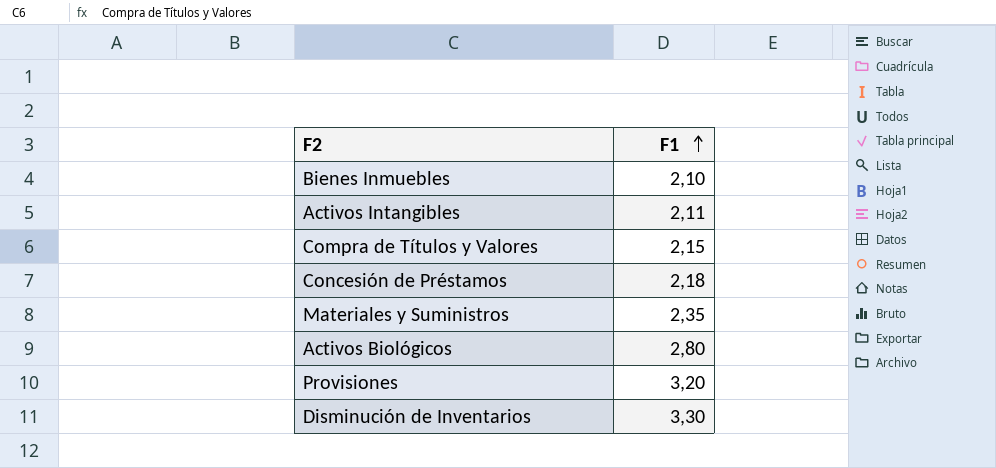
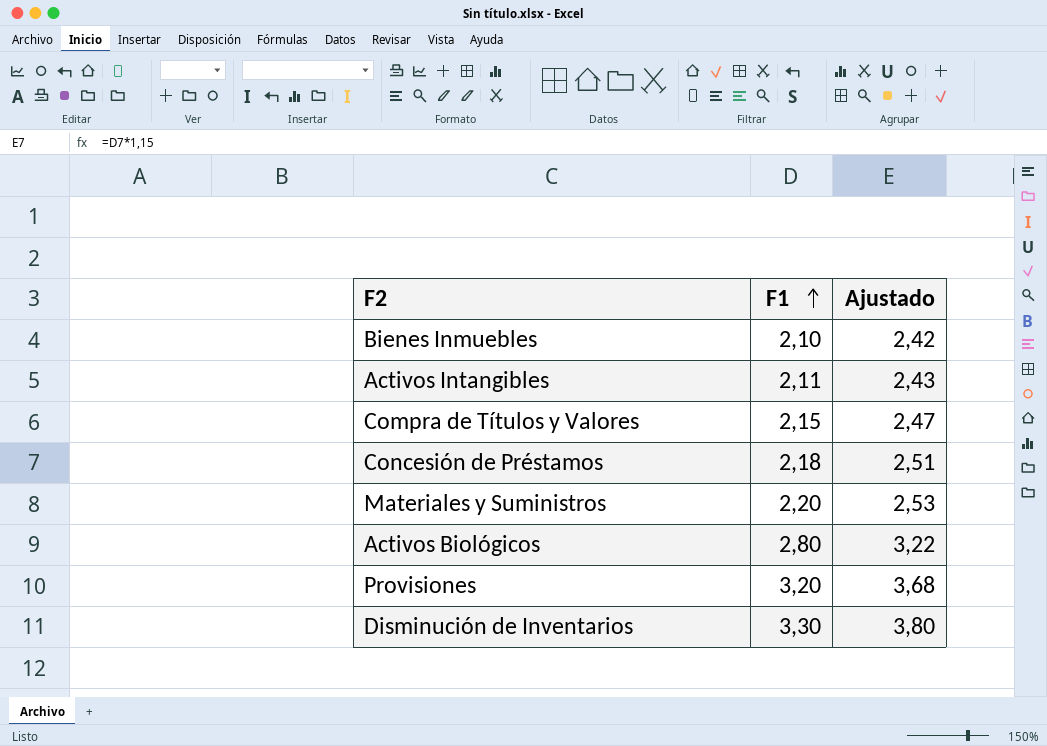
column Ajustado | formula: none -> [F1] * 1,15
Materiales y Suministros | F1: 2,35 -> 2,20

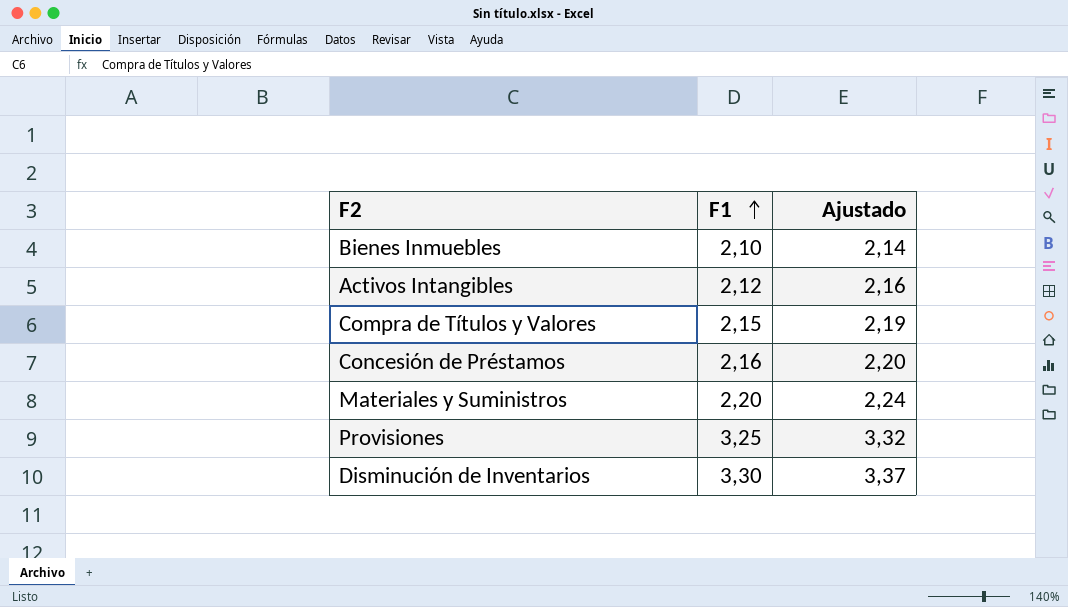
column Ajustado | formula: [F1] * 1,15 -> [F1] * 1,02
row Activos Biológicos: 2,80 | 3,22 -> none
Activos Intangibles | F1: 2,11 -> 2,12
Concesión de Préstamos | F1: 2,18 -> 2,16
Provisiones | F1: 3,20 -> 3,25

